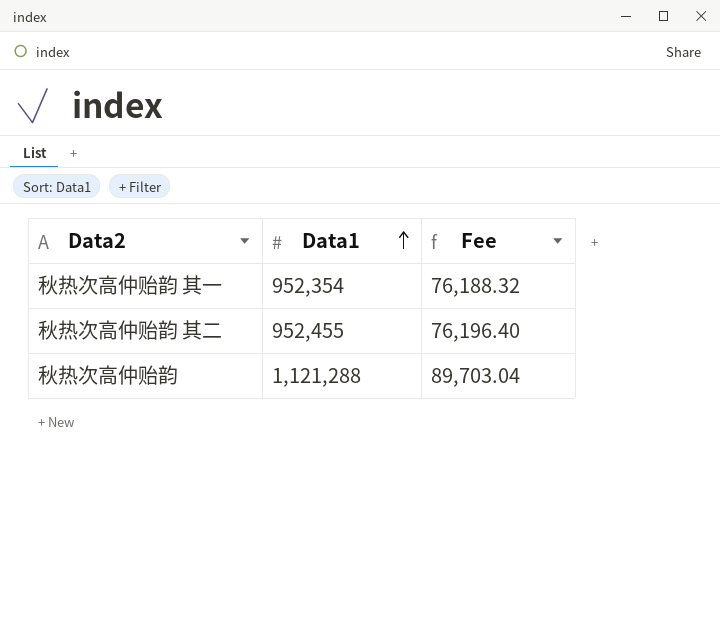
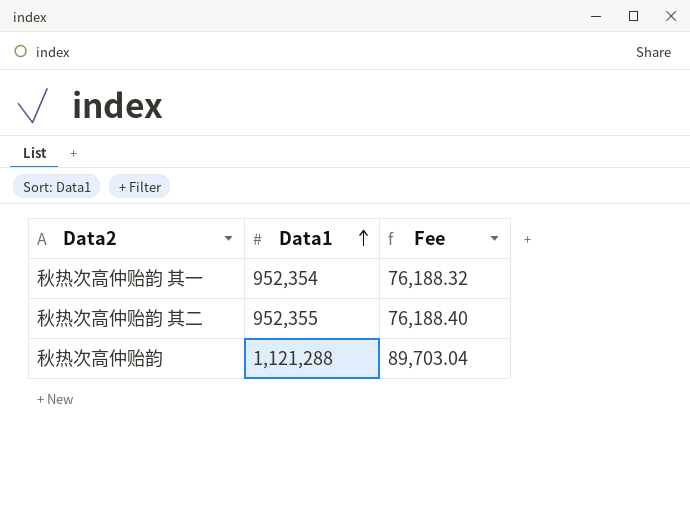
秋热次高仲贻韵 其二 | Data1: 952,455 -> 952,355
秋热次高仲贻韵 其二 | Fee: 76,196.40 -> 76,188.40

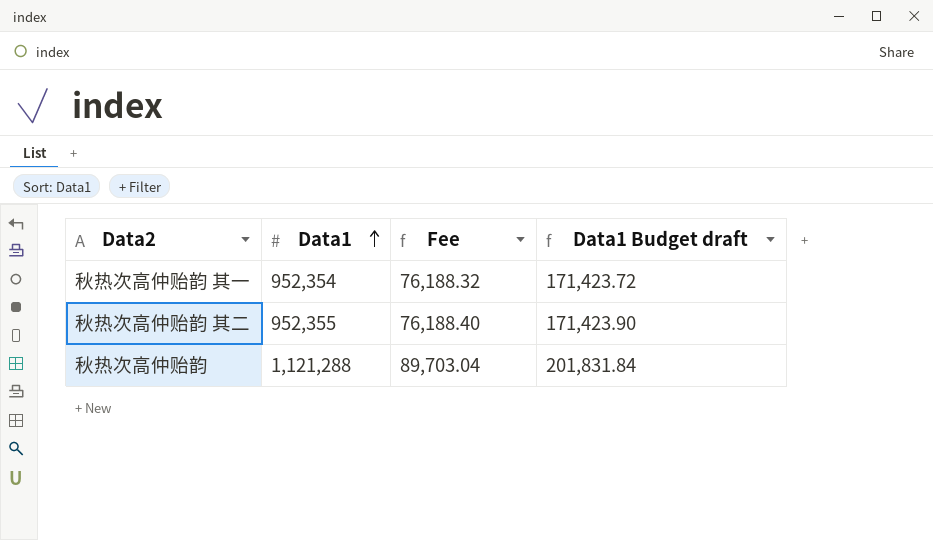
column Data1 Budget draft | formula: none -> [Data1] * 0.18

